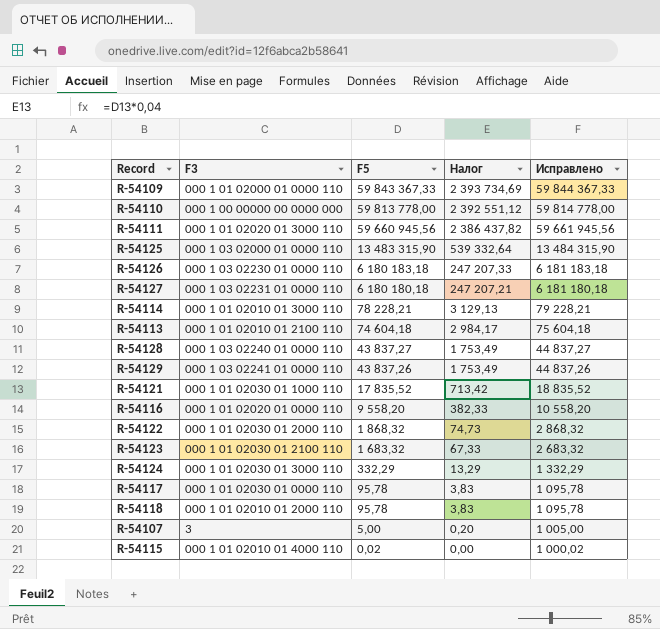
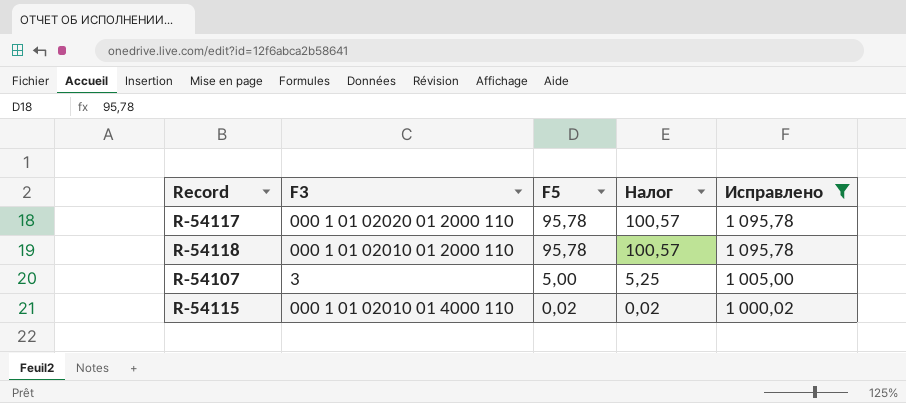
filter: none -> Исправлено <= 1 095,78
column Налог | formula: [F5] * 0,04 -> [F5] * 1,05
R-54117 | F3: 000 1 01 02030 01 0000 110 -> 000 1 01 02020 01 2000 110

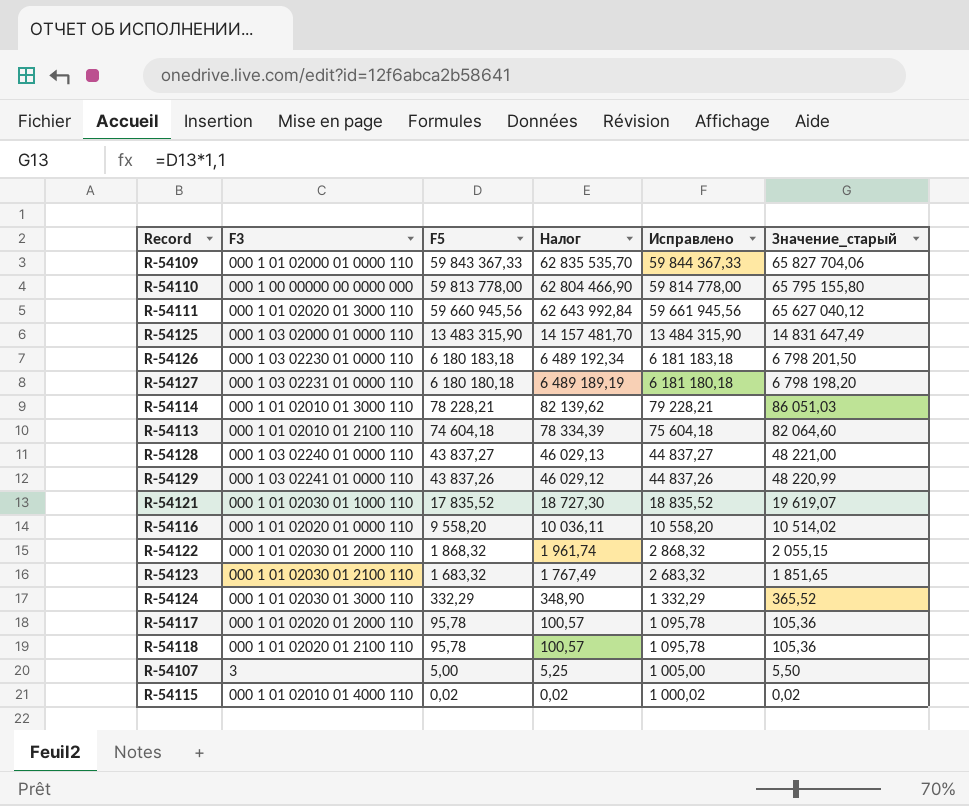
filter: Исправлено <= 1 095,78 -> none
column Значение_старый | formula: none -> [F5] * 1,1
R-54118 | F3: 000 1 01 02010 01 2000 110 -> 000 1 01 02020 01 2100 110

